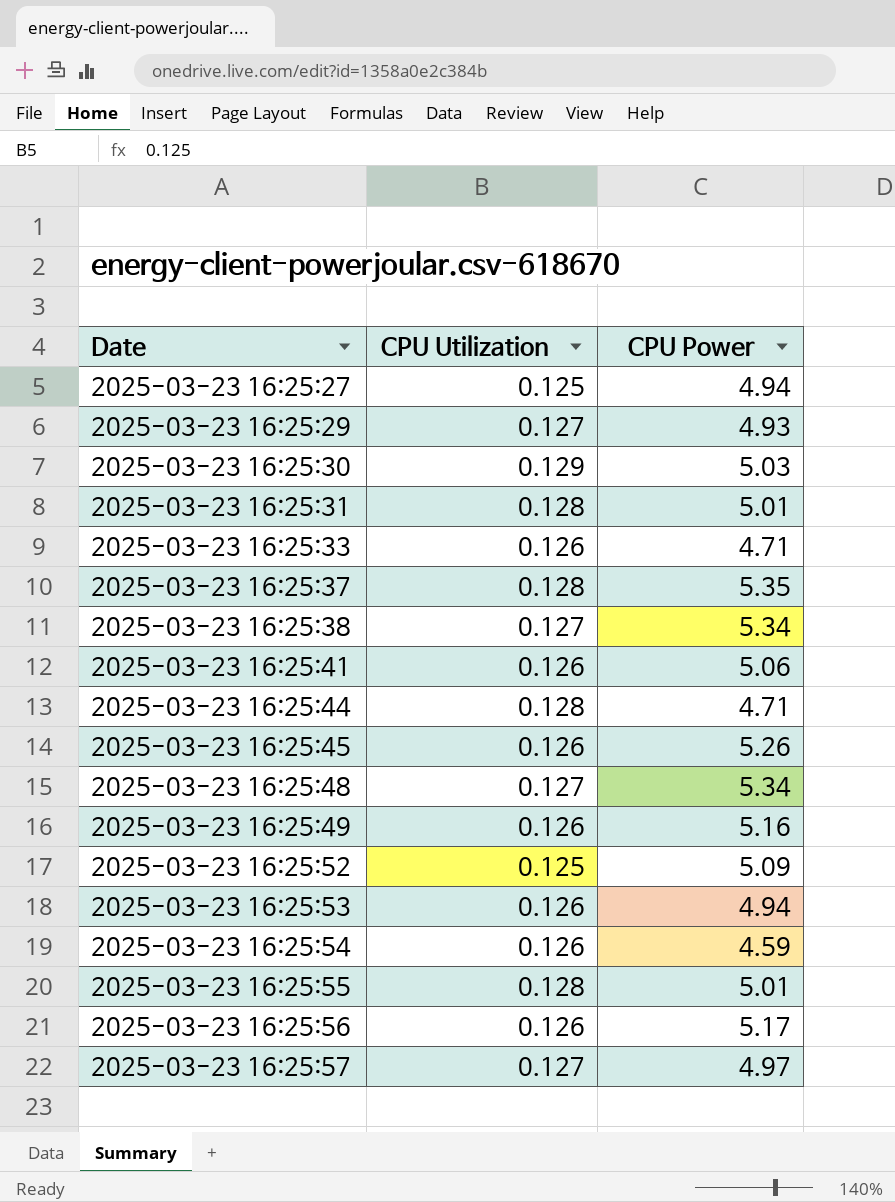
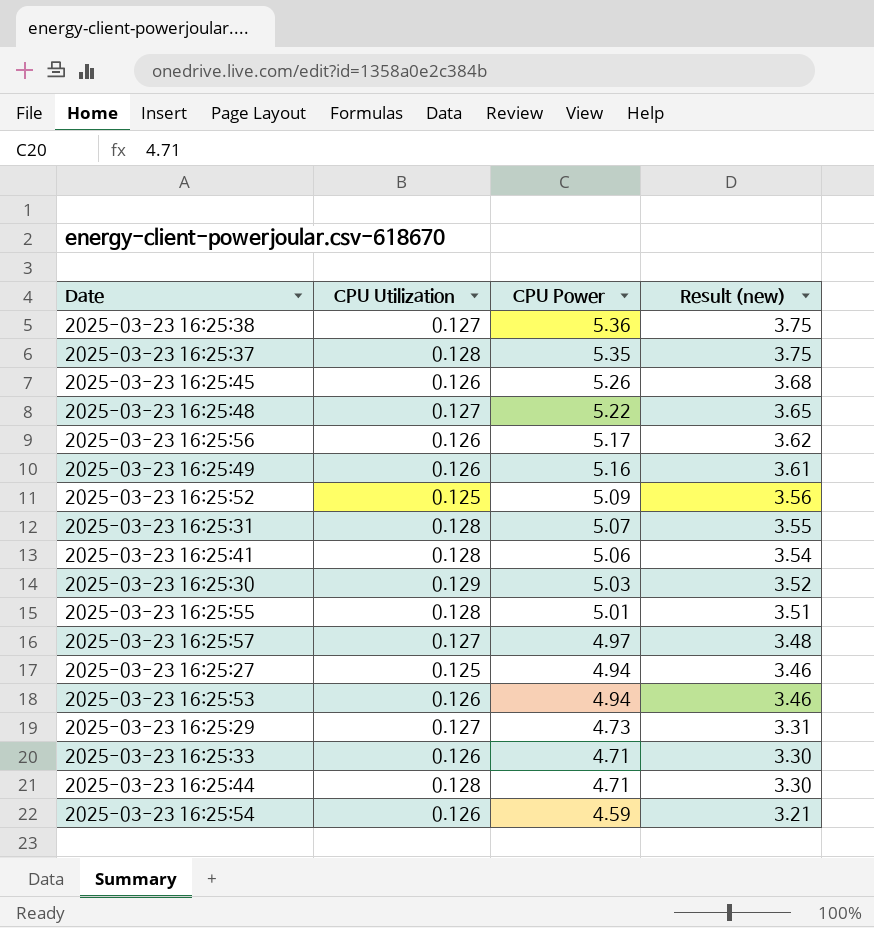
row order: Date ascending -> CPU Power descending
column Result (new) | formula: none -> [CPU Power] * 0.7
2025-03-23 16:25:38 | CPU Power: 5.34 -> 5.36
2025-03-23 16:25:48 | CPU Power: 5.34 -> 5.22
2025-03-23 16:25:31 | CPU Power: 5.01 -> 5.07
2025-03-23 16:25:41 | CPU Utilization: 0.126 -> 0.128
2025-03-23 16:25:29 | CPU Power: 4.93 -> 4.73

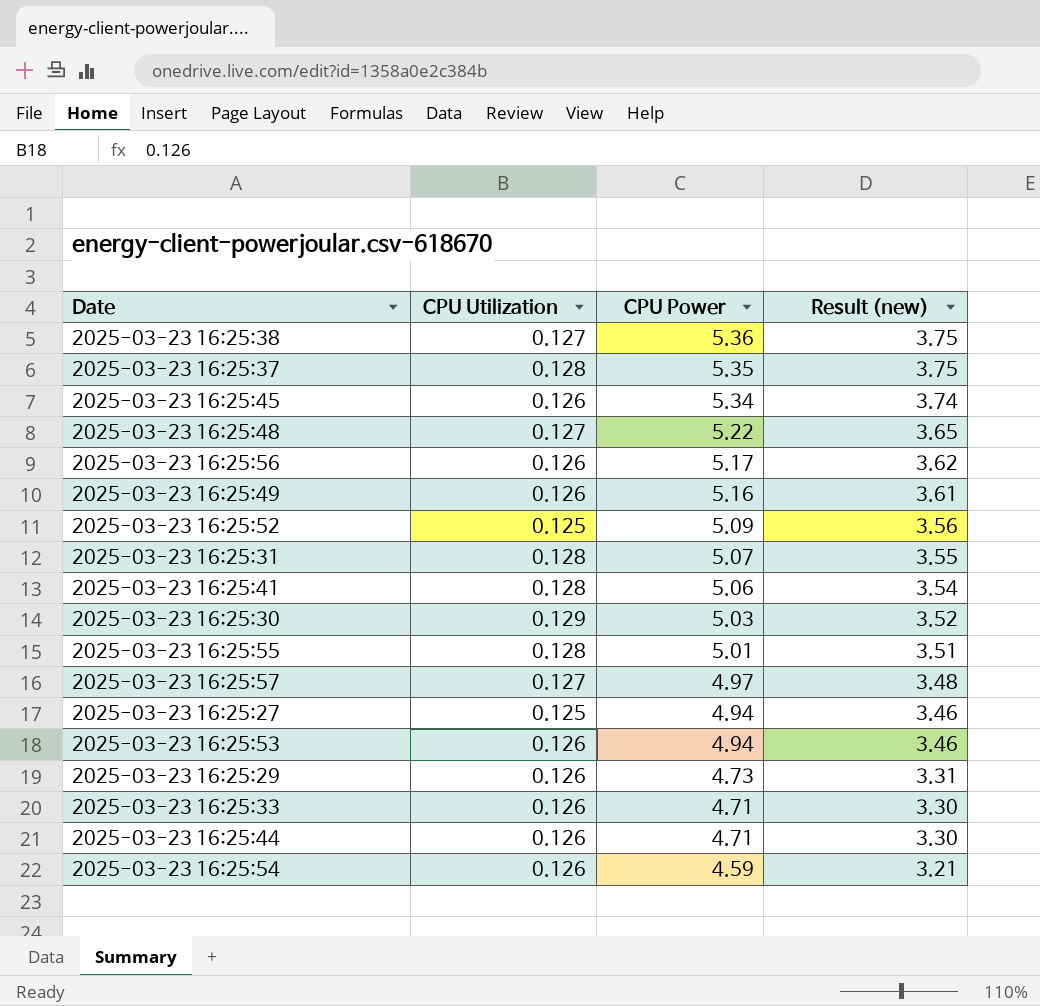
2025-03-23 16:25:45 | CPU Power: 5.26 -> 5.34
2025-03-23 16:25:45 | Result (new): 3.68 -> 3.74
2025-03-23 16:25:29 | CPU Utilization: 0.127 -> 0.126
2025-03-23 16:25:44 | CPU Utilization: 0.128 -> 0.126

